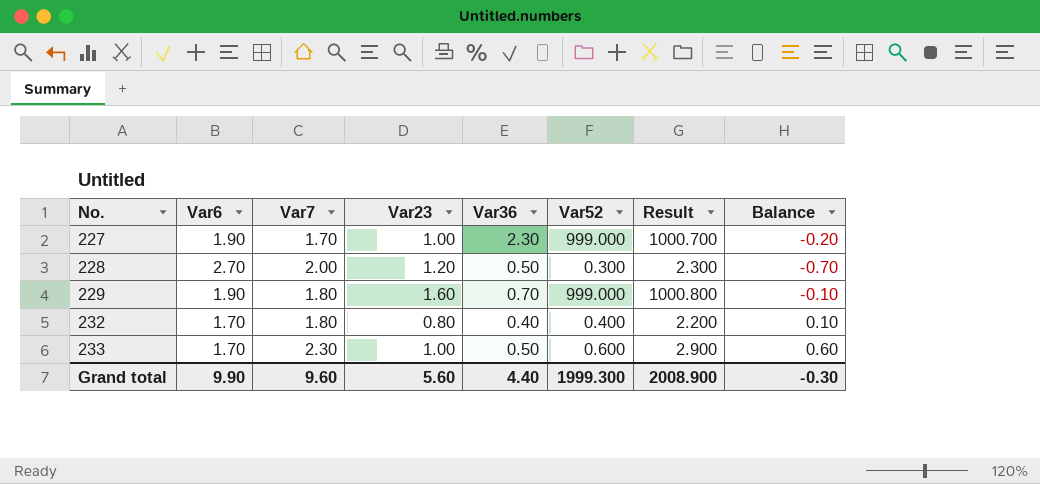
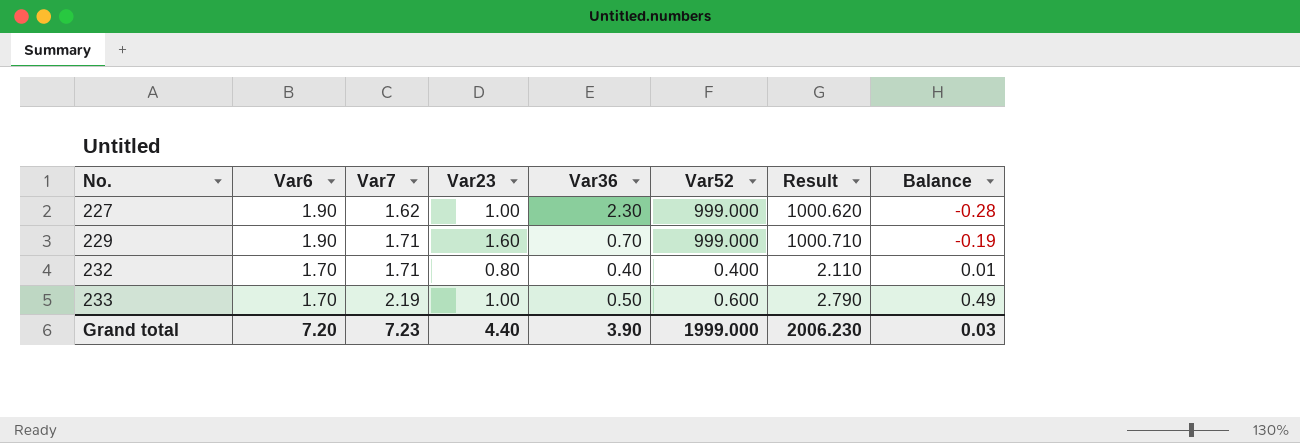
row 228: 2.70 | 2.00 | 1.20 | 0.50 | 0.300 | 2.300 | -0.70 -> none
227 | Var7: 1.70 -> 1.62
227 | Result: 1000.700 -> 1000.620
227 | Balance: -0.20 -> -0.28
229 | Var7: 1.80 -> 1.71
229 | Result: 1000.800 -> 1000.710
229 | Balance: -0.10 -> -0.19
232 | Var7: 1.80 -> 1.71
232 | Result: 2.200 -> 2.110
232 | Balance: 0.10 -> 0.01
233 | Var7: 2.30 -> 2.19
233 | Result: 2.900 -> 2.790
233 | Balance: 0.60 -> 0.49
Grand total | Var6: 9.90 -> 7.20
Grand total | Var7: 9.60 -> 7.23
Grand total | Var23: 5.60 -> 4.40
Grand total | Var36: 4.40 -> 3.90
Grand total | Var52: 1999.300 -> 1999.000
Grand total | Result: 2008.900 -> 2006.230
Grand total | Balance: -0.30 -> 0.03

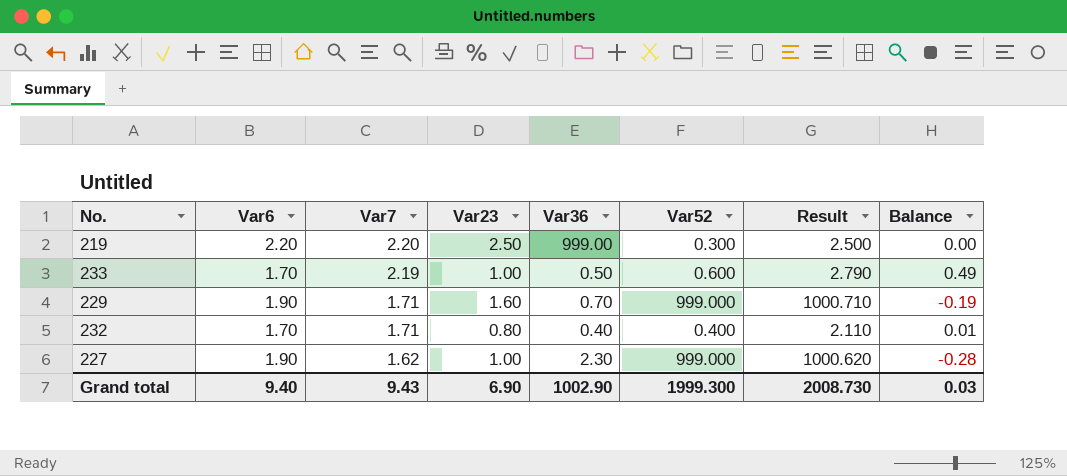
row order: No. ascending -> Var7 descending
row 219: none -> 2.20 | 2.20 | 2.50 | 999.00 | 0.300 | 2.500 | 0.00
Grand total | Var6: 7.20 -> 9.40
Grand total | Var7: 7.23 -> 9.43
Grand total | Var23: 4.40 -> 6.90
Grand total | Var36: 3.90 -> 1002.90
Grand total | Var52: 1999.000 -> 1999.300
Grand total | Result: 2006.230 -> 2008.730

